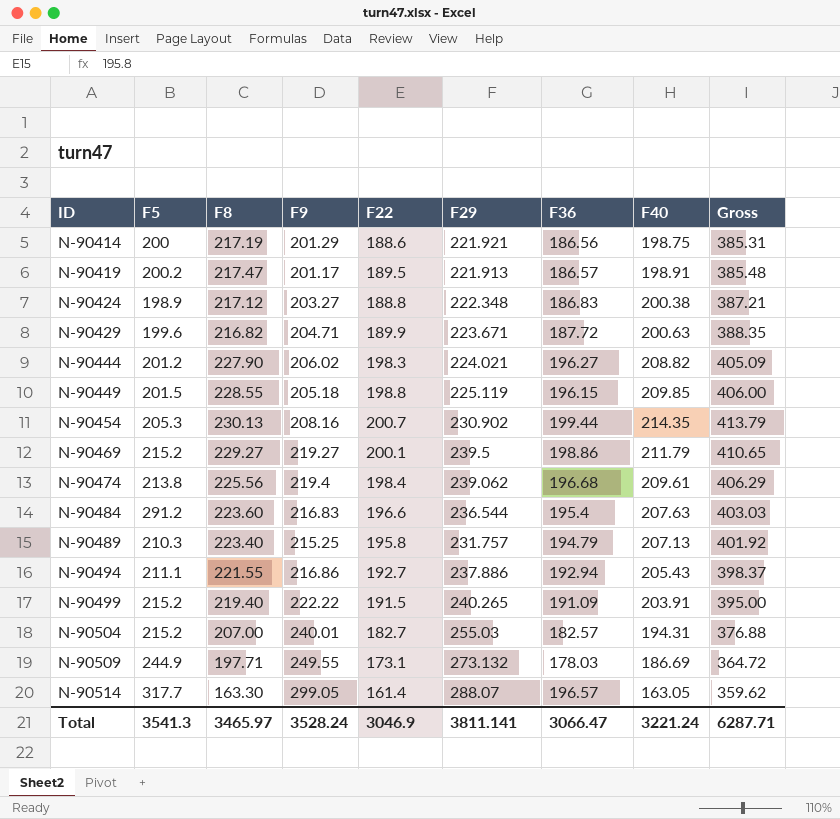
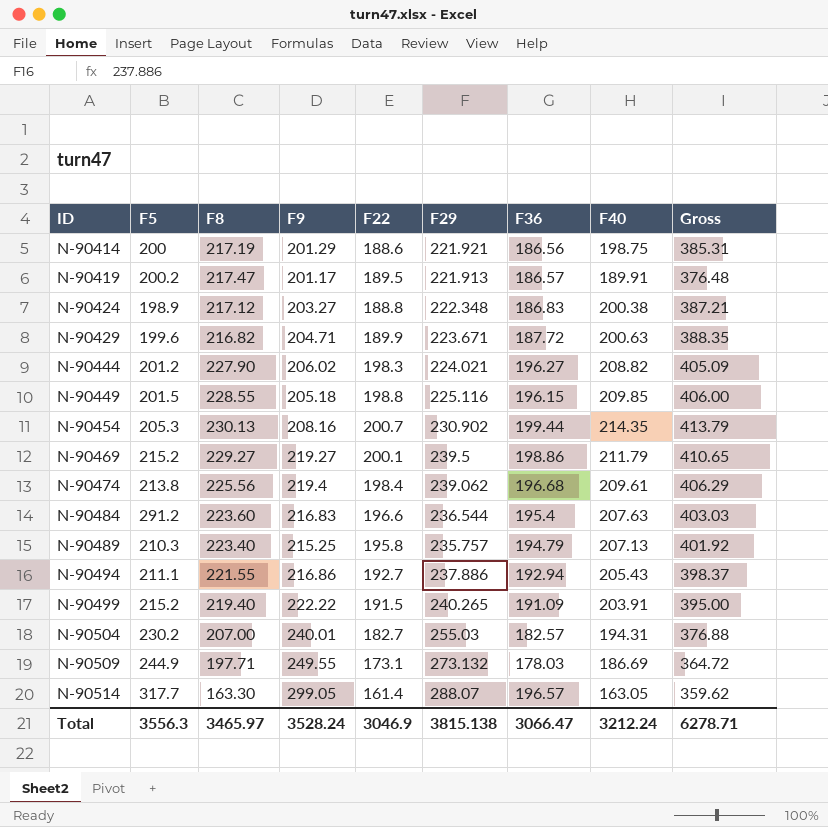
N-90419 | F40: 198.91 -> 189.91
N-90419 | Gross: 385.48 -> 376.48
N-90449 | F29: 225.119 -> 225.116
N-90489 | F29: 231.757 -> 235.757
N-90504 | F5: 215.2 -> 230.2
Total | F5: 3541.3 -> 3556.3
Total | F29: 3811.141 -> 3815.138
Total | F40: 3221.24 -> 3212.24
Total | Gross: 6287.71 -> 6278.71

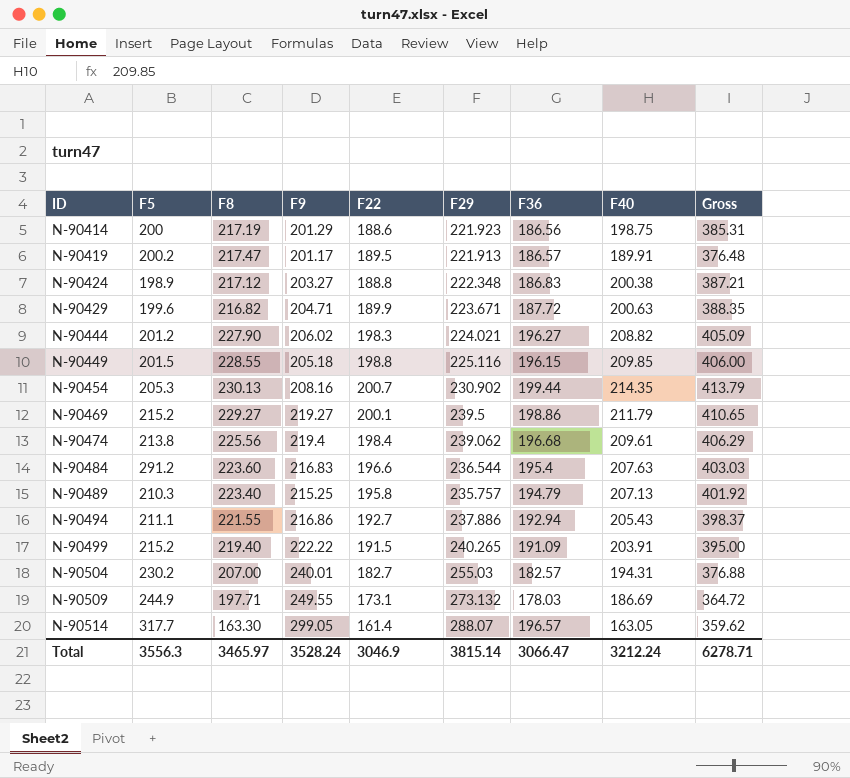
N-90414 | F29: 221.921 -> 221.923
Total | F29: 3815.138 -> 3815.14

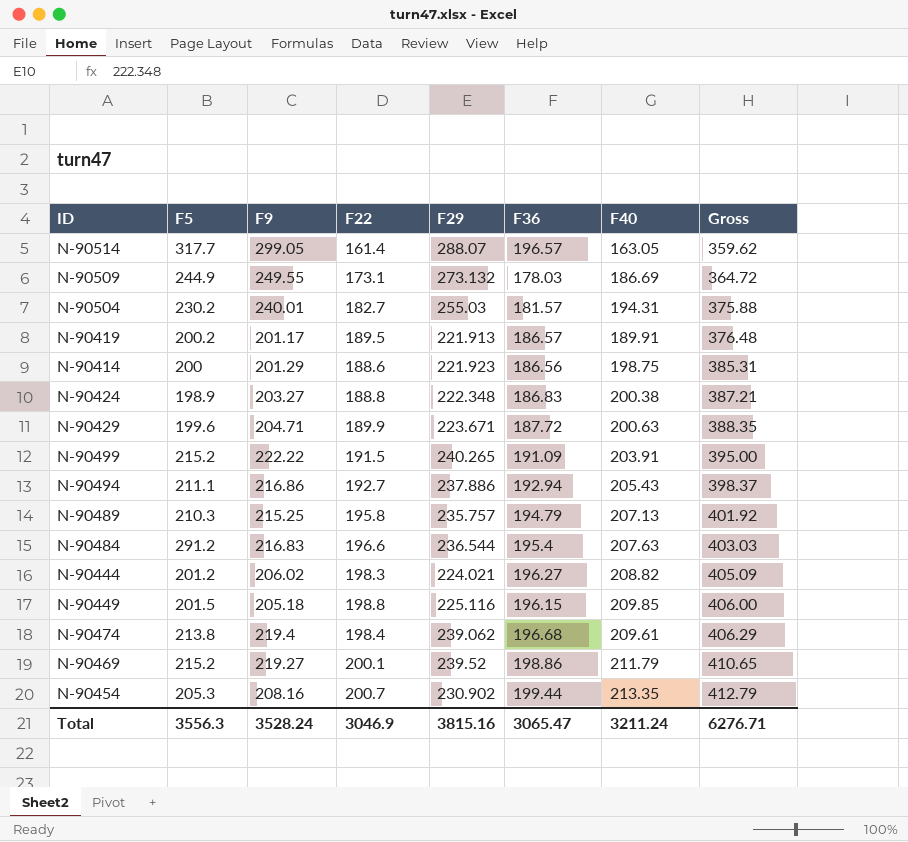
row order: ID ascending -> Gross ascending
column F8 | position: 3 -> none
N-90504 | F36: 182.57 -> 181.57
N-90504 | Gross: 376.88 -> 375.88
N-90469 | F29: 239.5 -> 239.52
N-90454 | F40: 214.35 -> 213.35
N-90454 | Gross: 413.79 -> 412.79
Total | F29: 3815.14 -> 3815.16
Total | F36: 3066.47 -> 3065.47
Total | F40: 3212.24 -> 3211.24
Total | Gross: 6278.71 -> 6276.71

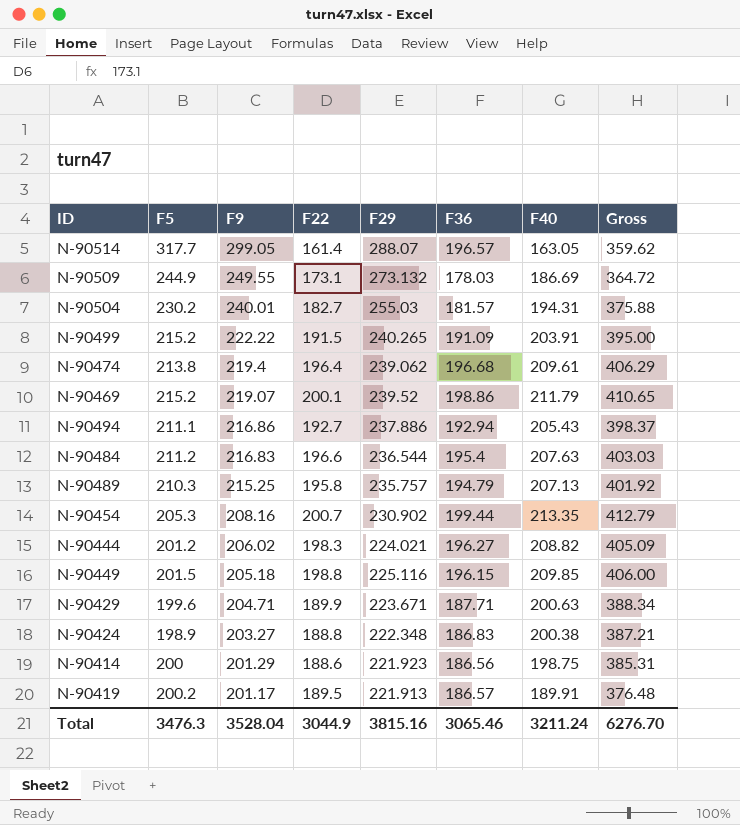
row order: Gross ascending -> F9 descending
N-90474 | F22: 198.4 -> 196.4
N-90469 | F9: 219.27 -> 219.07
N-90484 | F5: 291.2 -> 211.2
N-90429 | F36: 187.72 -> 187.71
N-90429 | Gross: 388.35 -> 388.34
Total | F5: 3556.3 -> 3476.3
Total | F9: 3528.24 -> 3528.04
Total | F22: 3046.9 -> 3044.9
Total | F36: 3065.47 -> 3065.46
Total | Gross: 6276.71 -> 6276.70

